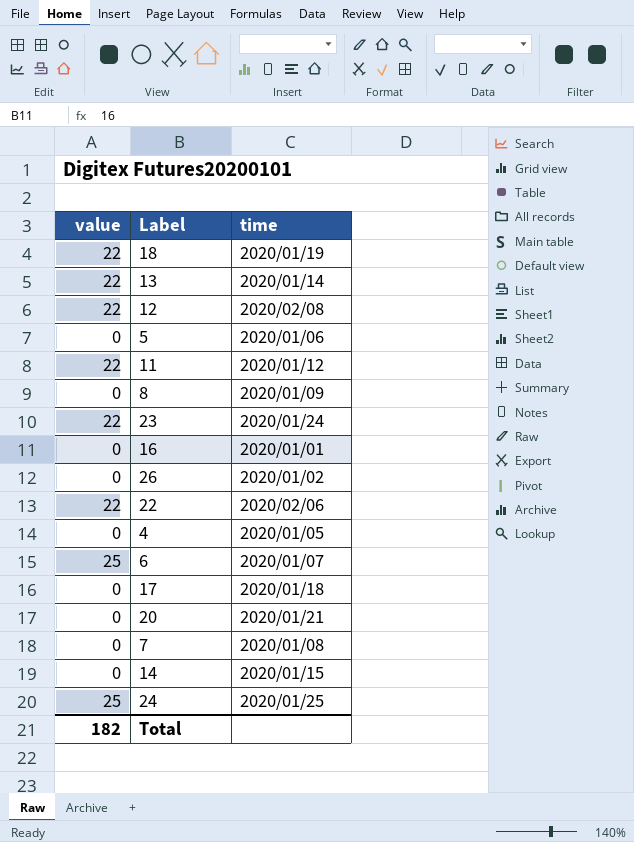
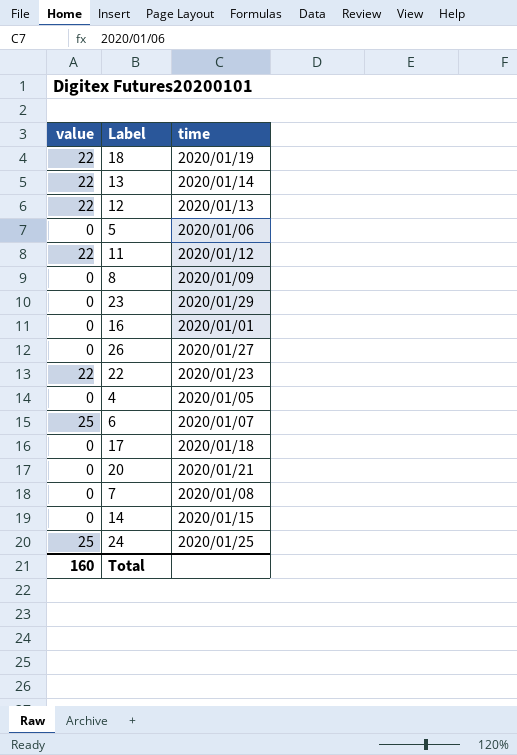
12 | time: 2020/02/08 -> 2020/01/13
23 | value: 22 -> 0
23 | time: 2020/01/24 -> 2020/01/29
26 | time: 2020/01/02 -> 2020/01/27
22 | time: 2020/02/06 -> 2020/01/23
Total | value: 182 -> 160

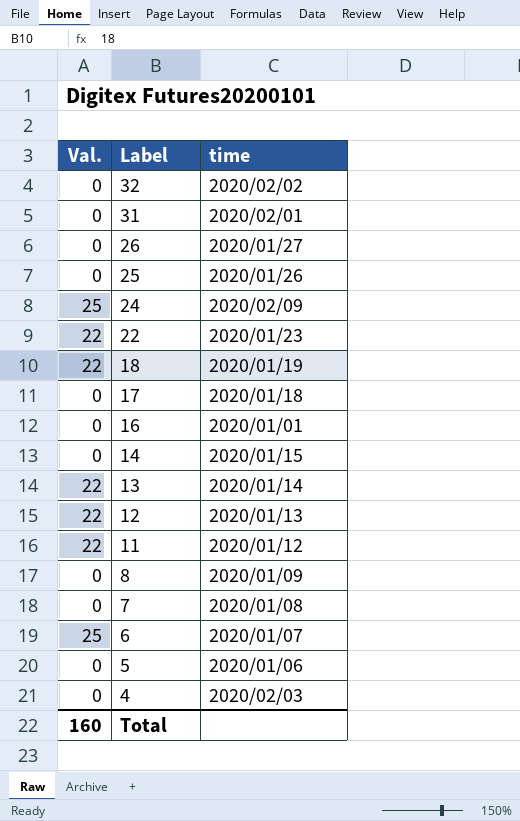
row order: none -> Label descending
column name: value -> Val.
row 23: 0 | 2020/01/29 -> none
row 20: 0 | 2020/01/21 -> none
row 32: none -> 0 | 2020/02/02
row 31: none -> 0 | 2020/02/01
row 25: none -> 0 | 2020/01/26
24 | time: 2020/01/25 -> 2020/02/09
4 | time: 2020/01/05 -> 2020/02/03

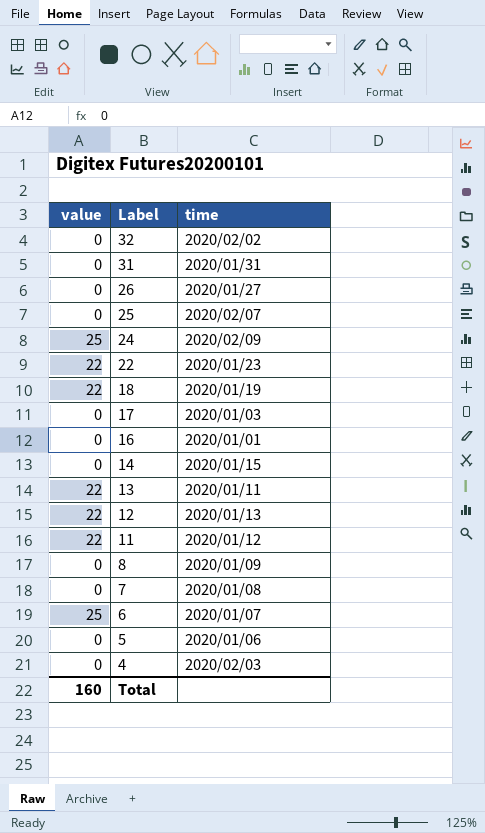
column name: Val. -> value
31 | time: 2020/02/01 -> 2020/01/31
25 | time: 2020/01/26 -> 2020/02/07
17 | time: 2020/01/18 -> 2020/01/03
13 | time: 2020/01/14 -> 2020/01/11

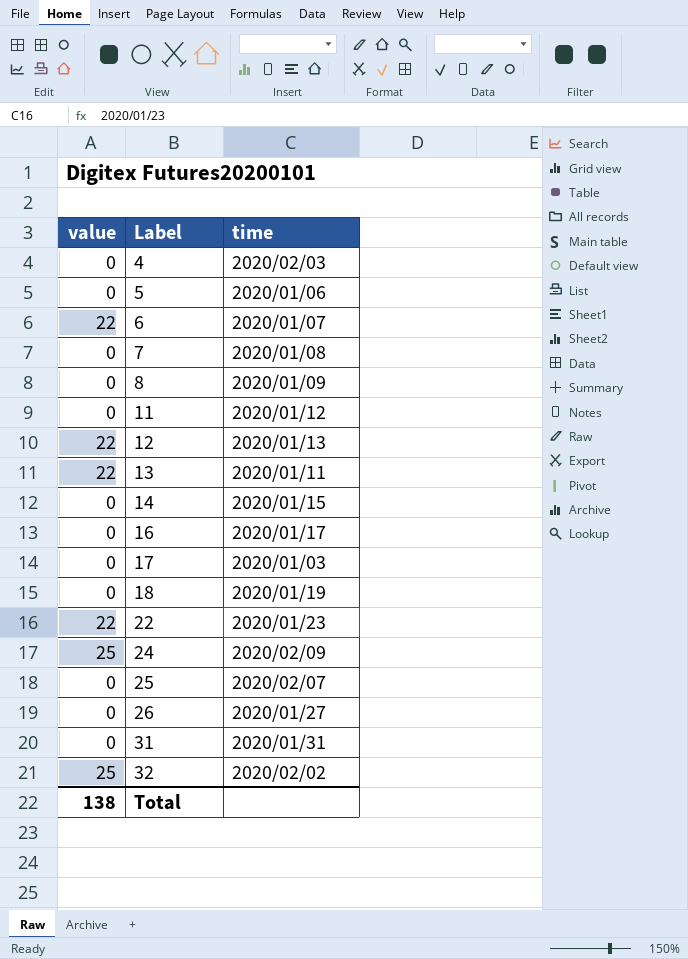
row order: Label descending -> Label ascending
6 | value: 25 -> 22
11 | value: 22 -> 0
16 | time: 2020/01/01 -> 2020/01/17
18 | value: 22 -> 0
32 | value: 0 -> 25
Total | value: 160 -> 138

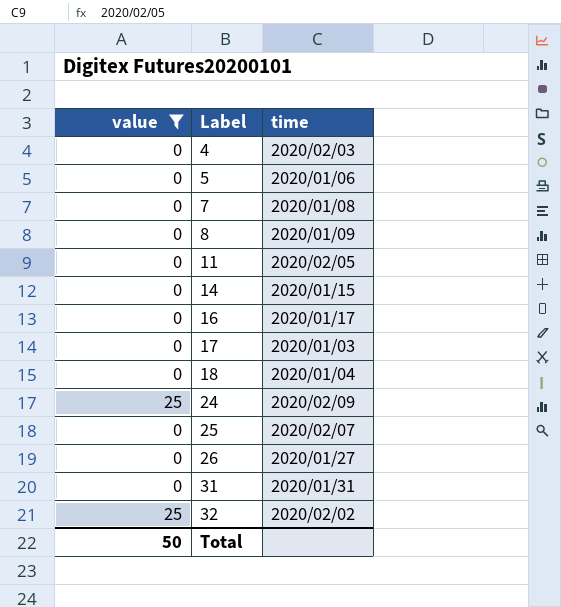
filter: none -> value != 22
11 | time: 2020/01/12 -> 2020/02/05
18 | time: 2020/01/19 -> 2020/01/04
Total | value: 138 -> 50

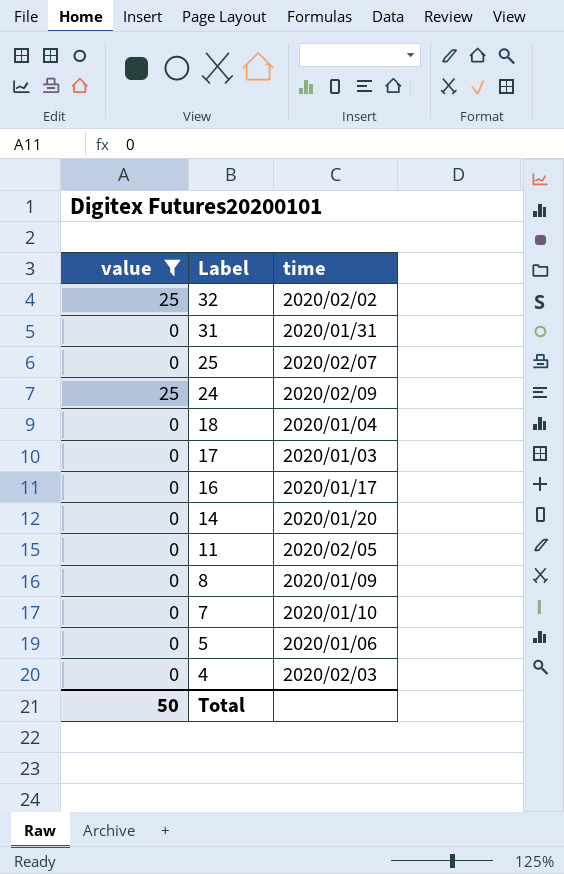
row order: Label ascending -> Label descending
row 26: 0 | 2020/01/27 -> none
14 | time: 2020/01/15 -> 2020/01/20
7 | time: 2020/01/08 -> 2020/01/10

